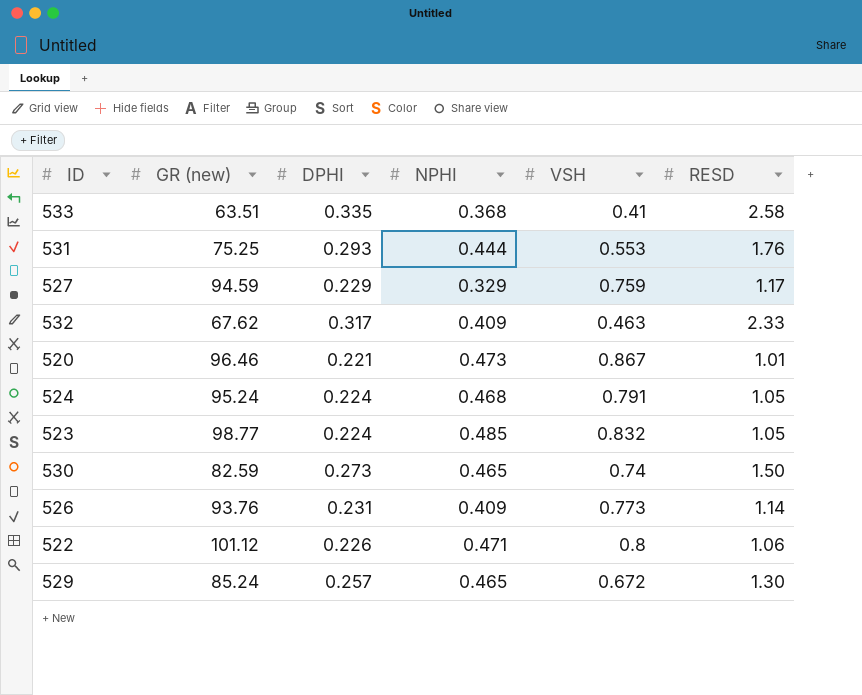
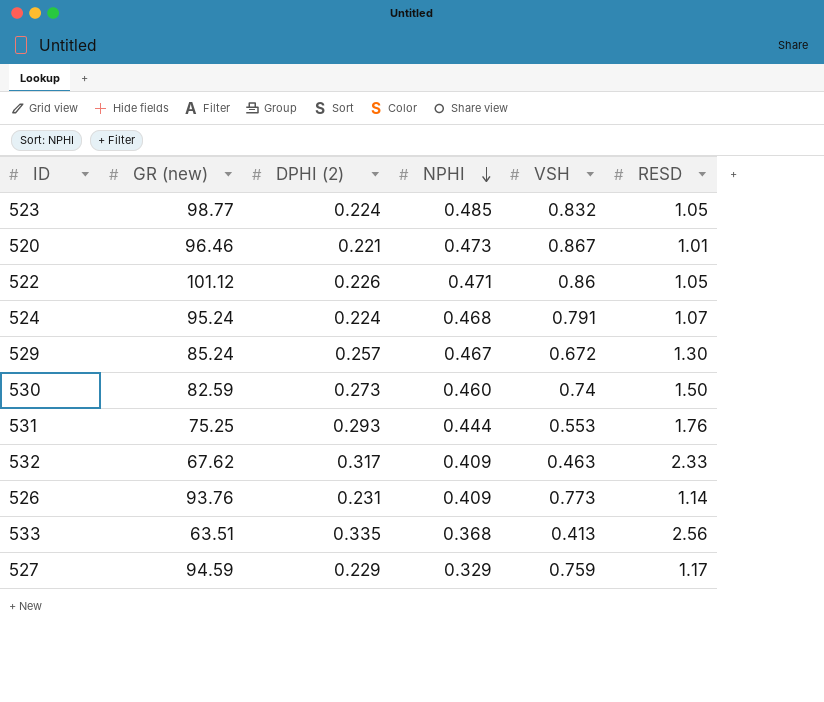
row order: none -> NPHI descending
column name: DPHI -> DPHI (2)
522 | VSH: 0.8 -> 0.86
522 | RESD: 1.06 -> 1.05
524 | RESD: 1.05 -> 1.07
529 | NPHI: 0.465 -> 0.467
530 | NPHI: 0.465 -> 0.460
533 | VSH: 0.41 -> 0.413
533 | RESD: 2.58 -> 2.56

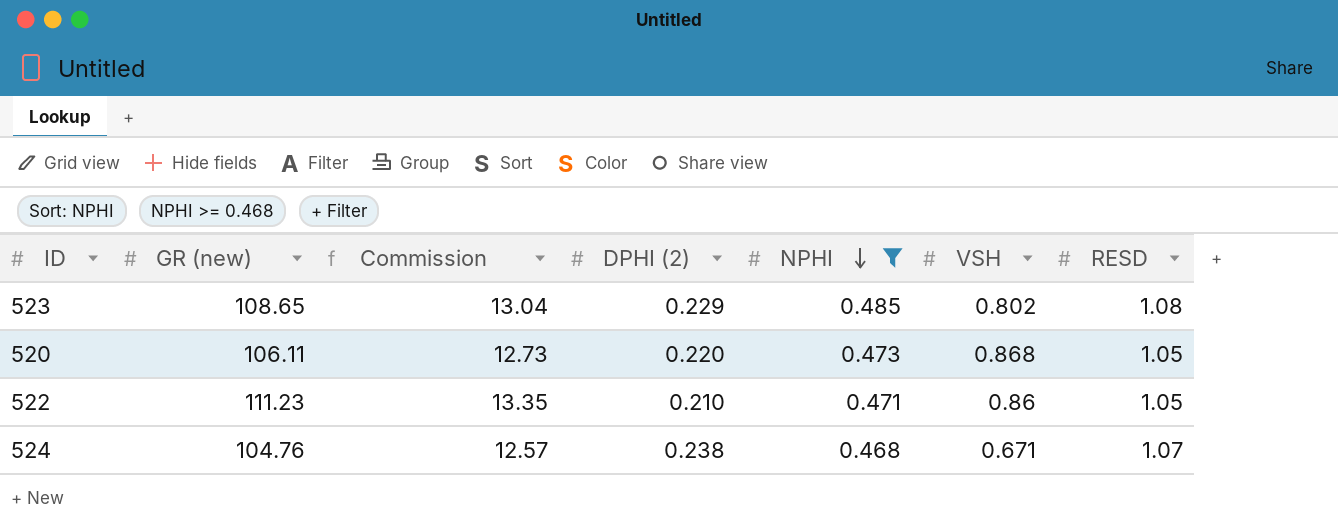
filter: none -> NPHI >= 0.468
column Commission | formula: none -> [GR (new)] * 0.12
523 | GR (new): 98.77 -> 108.65
523 | DPHI (2): 0.224 -> 0.229
523 | VSH: 0.832 -> 0.802
523 | RESD: 1.05 -> 1.08
520 | GR (new): 96.46 -> 106.11
520 | DPHI (2): 0.221 -> 0.220
520 | VSH: 0.867 -> 0.868
520 | RESD: 1.01 -> 1.05
522 | GR (new): 101.12 -> 111.23
522 | DPHI (2): 0.226 -> 0.210
524 | GR (new): 95.24 -> 104.76
524 | DPHI (2): 0.224 -> 0.238
524 | VSH: 0.791 -> 0.671

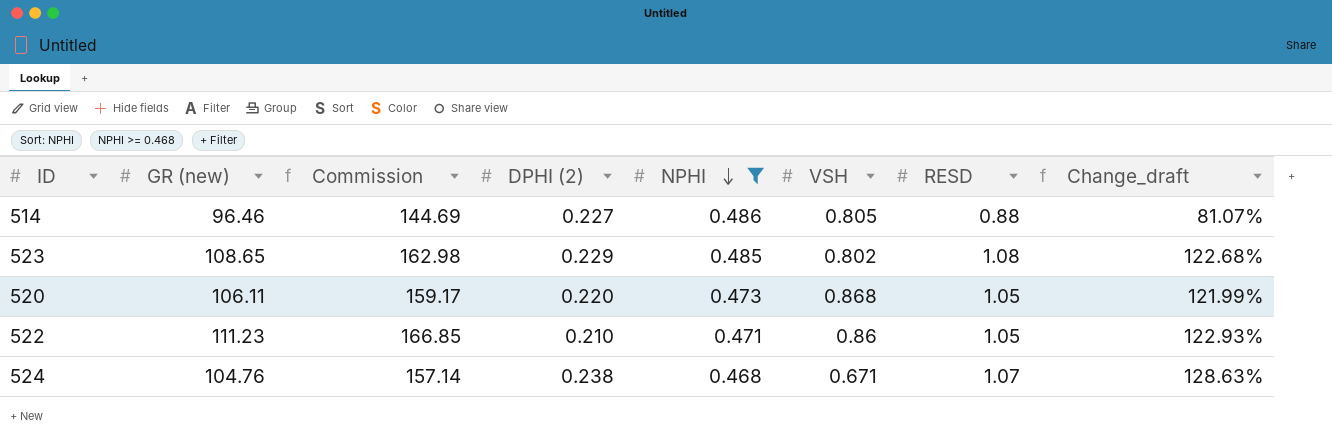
column Commission | formula: [GR (new)] * 0.12 -> [GR (new)] * 1.5
column Change_draft | formula: none -> ([RESD] - [NPHI]) / [NPHI]
row 514: none -> 96.46 | 144.69 | 0.227 | 0.486 | 0.805 | 0.88 | 81.07%

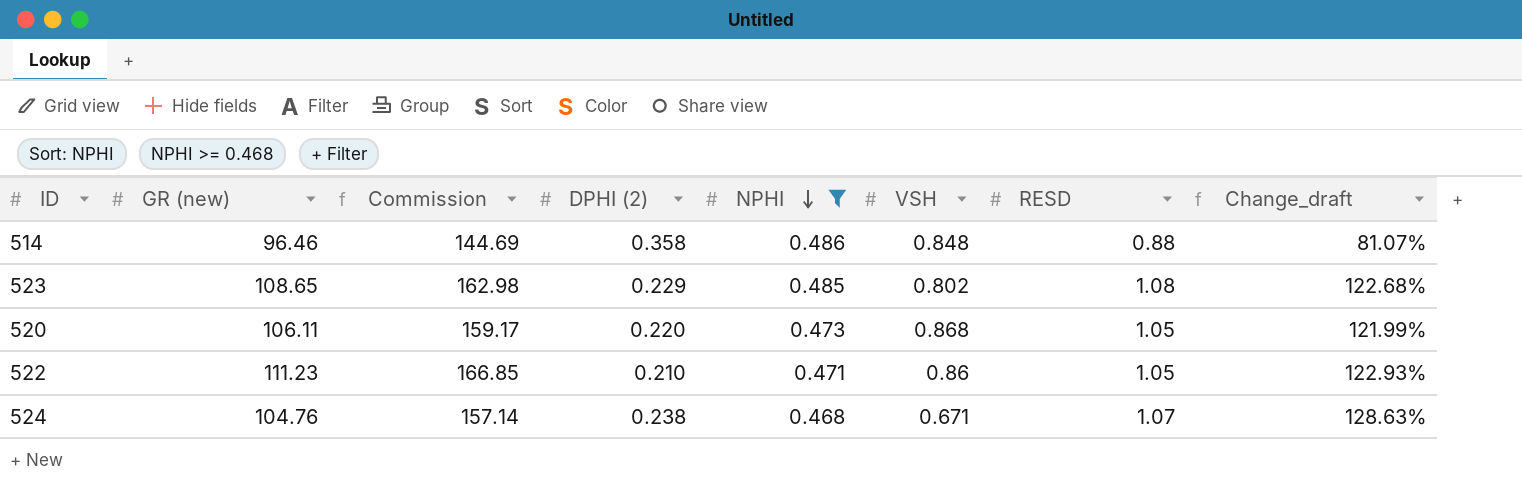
514 | DPHI (2): 0.227 -> 0.358
514 | VSH: 0.805 -> 0.848

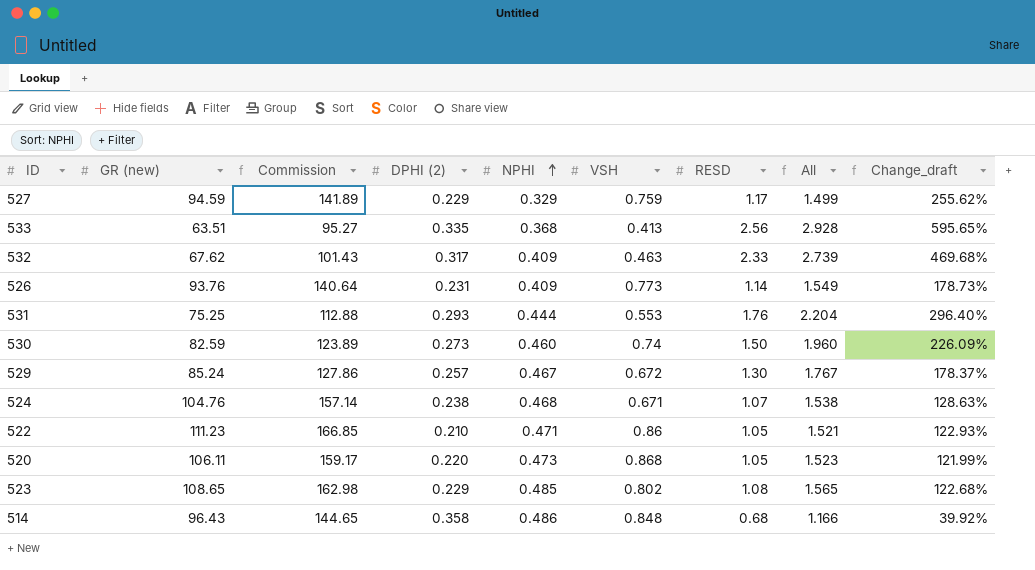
filter: NPHI >= 0.468 -> none
row order: NPHI descending -> NPHI ascending
column All | formula: none -> [NPHI] + [RESD]
514 | GR (new): 96.46 -> 96.43
514 | Commission: 144.69 -> 144.65
514 | RESD: 0.88 -> 0.68
514 | Change_draft: 81.07% -> 39.92%

